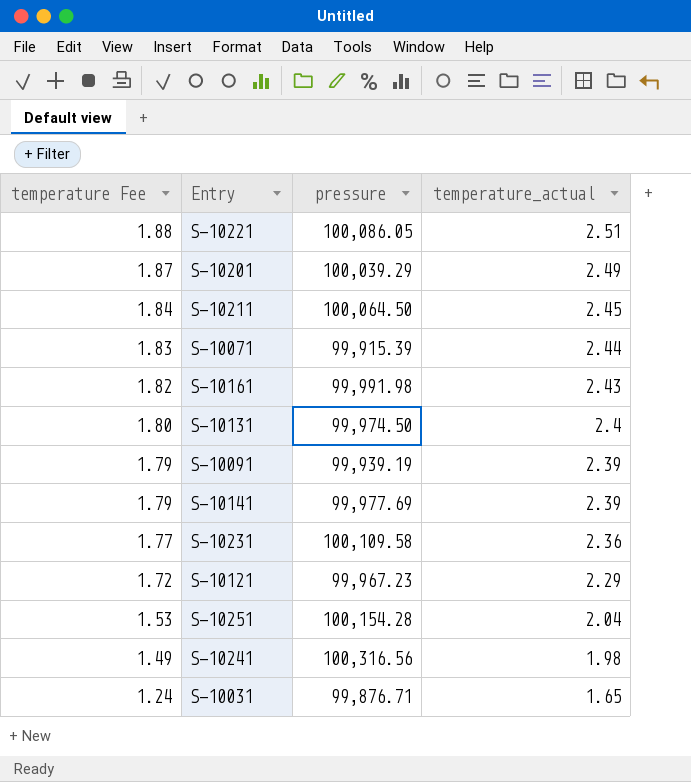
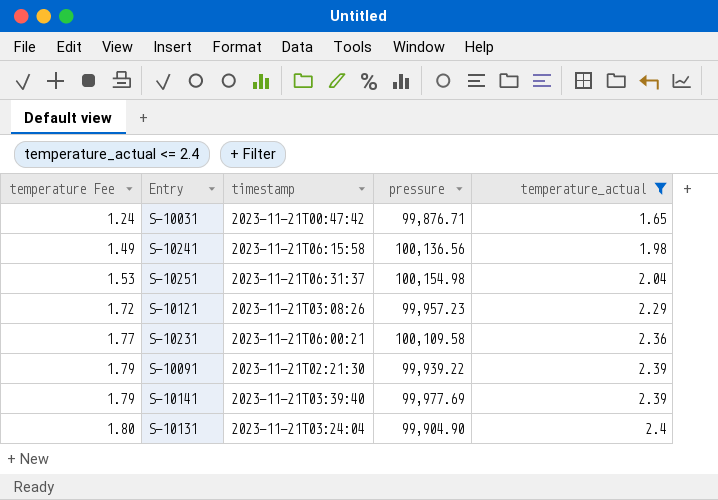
filter: none -> temperature_actual <= 2.4
row order: temperature Fee descending -> temperature Fee ascending
column timestamp | position: none -> 3
S-10241 | pressure: 100,316.56 -> 100,136.56
S-10251 | pressure: 100,154.28 -> 100,154.98
S-10121 | pressure: 99,967.23 -> 99,957.23
S-10091 | pressure: 99,939.19 -> 99,939.22
S-10131 | pressure: 99,974.50 -> 99,904.90

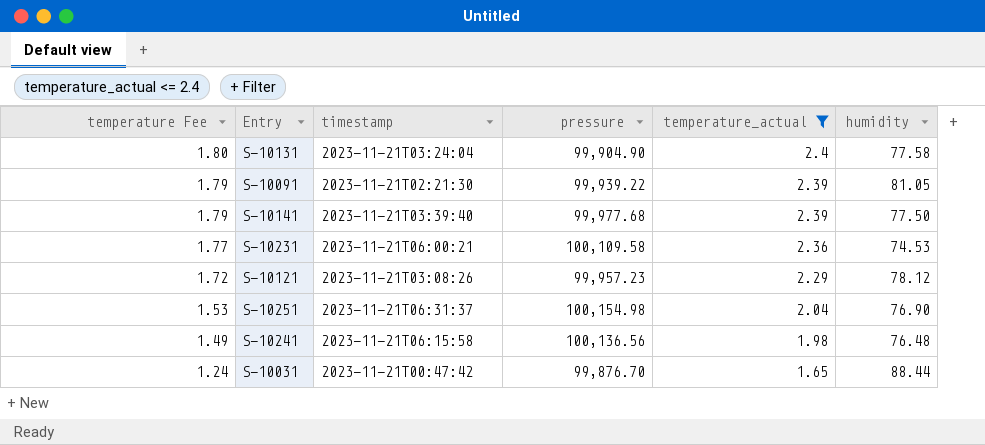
row order: temperature Fee ascending -> temperature Fee descending
column humidity | position: none -> 6
S-10141 | pressure: 99,977.69 -> 99,977.68
S-10031 | pressure: 99,876.71 -> 99,876.70

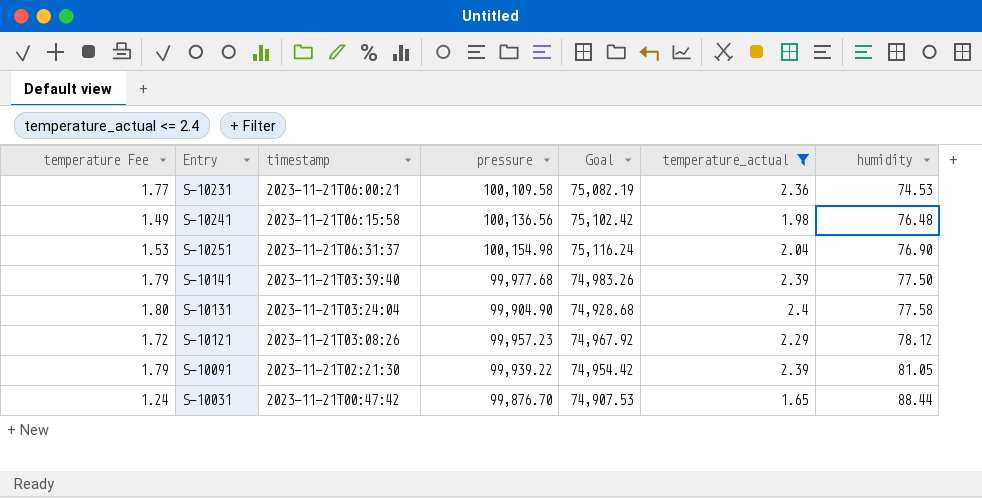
row order: temperature Fee descending -> humidity ascending
column Goal | formula: none -> [pressure] * 0.75

